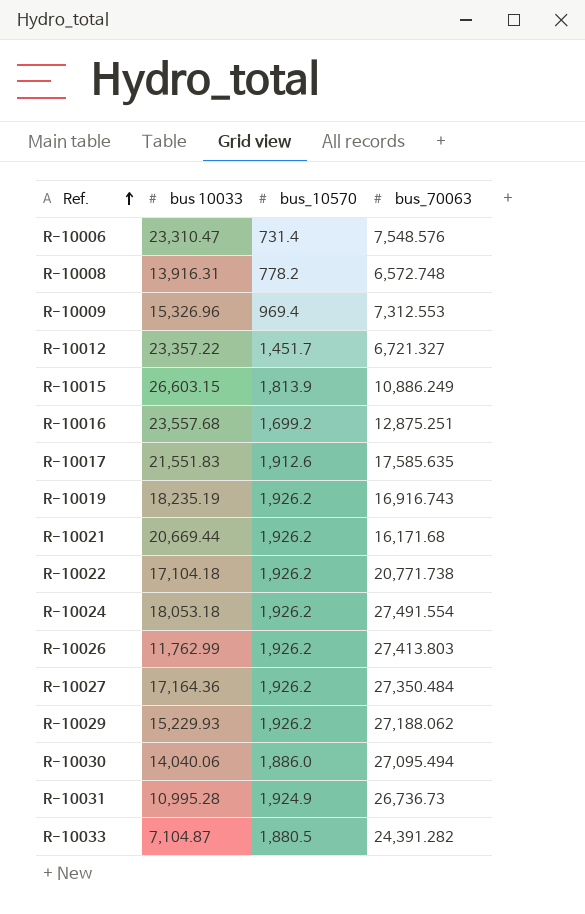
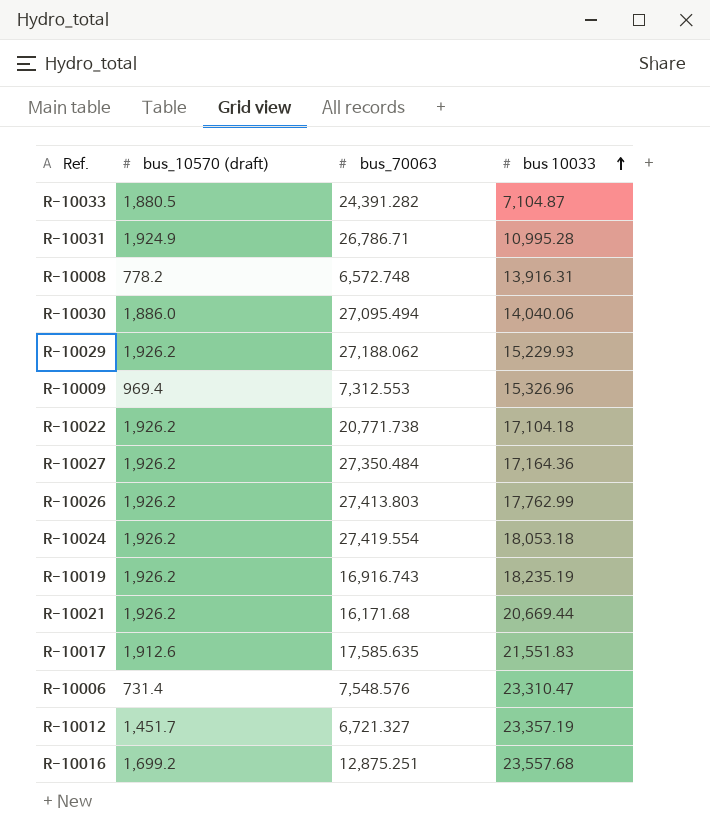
row order: Ref. ascending -> bus 10033 ascending
column name: bus_10570 -> bus_10570 (draft)
column bus 10033 | position: 2 -> 4
row R-10015: 26,603.15 | 1,813.9 | 10,886.249 -> none
R-10031 | bus_70063: 26,736.73 -> 26,786.71
R-10026 | bus 10033: 11,762.99 -> 17,762.99
R-10024 | bus_70063: 27,491.554 -> 27,419.554
R-10012 | bus 10033: 23,357.22 -> 23,357.19

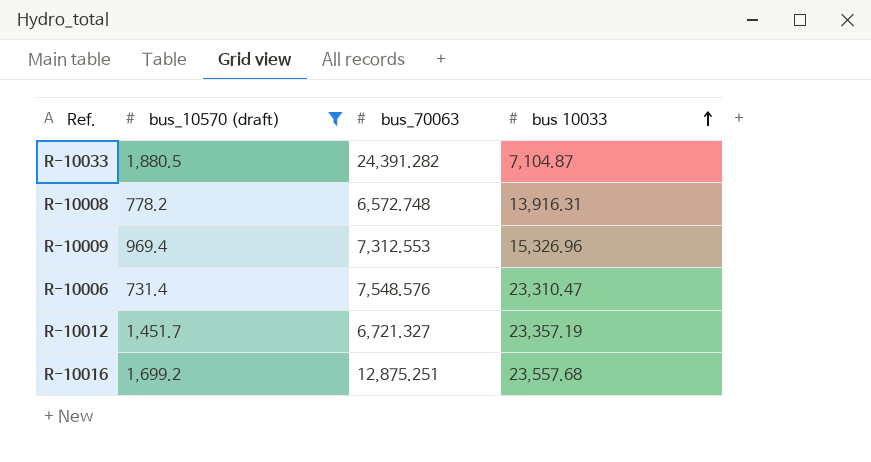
filter: none -> bus_10570 (draft) <= 1,880.5

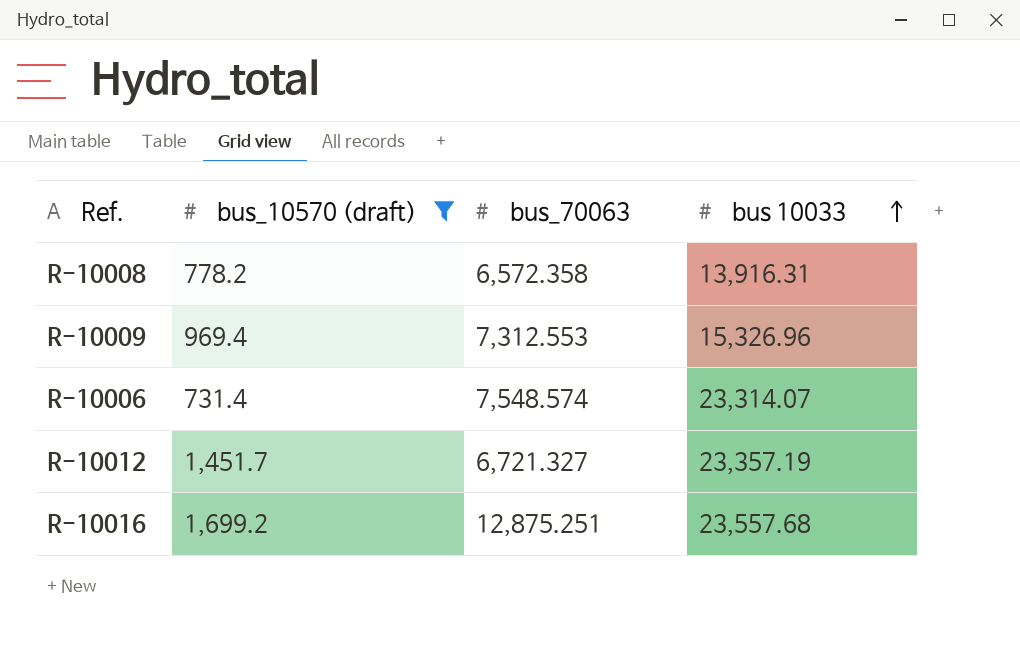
row R-10033: 1,880.5 | 24,391.282 | 7,104.87 -> none
R-10008 | bus_70063: 6,572.748 -> 6,572.358
R-10006 | bus_70063: 7,548.576 -> 7,548.574
R-10006 | bus 10033: 23,310.47 -> 23,314.07

